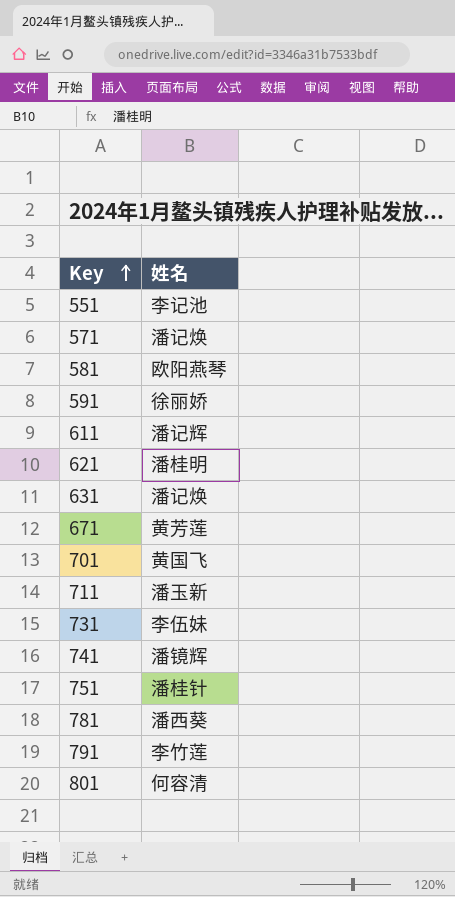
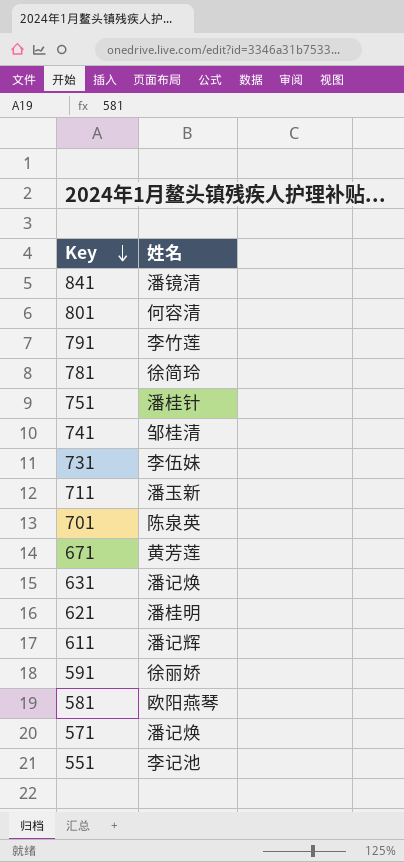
row order: Key ascending -> Key descending
row 841: none -> 潘镜清
781 | 姓名: 潘西葵 -> 徐简玲
741 | 姓名: 潘镜辉 -> 邹桂清
701 | 姓名: 黄国飞 -> 陈泉英

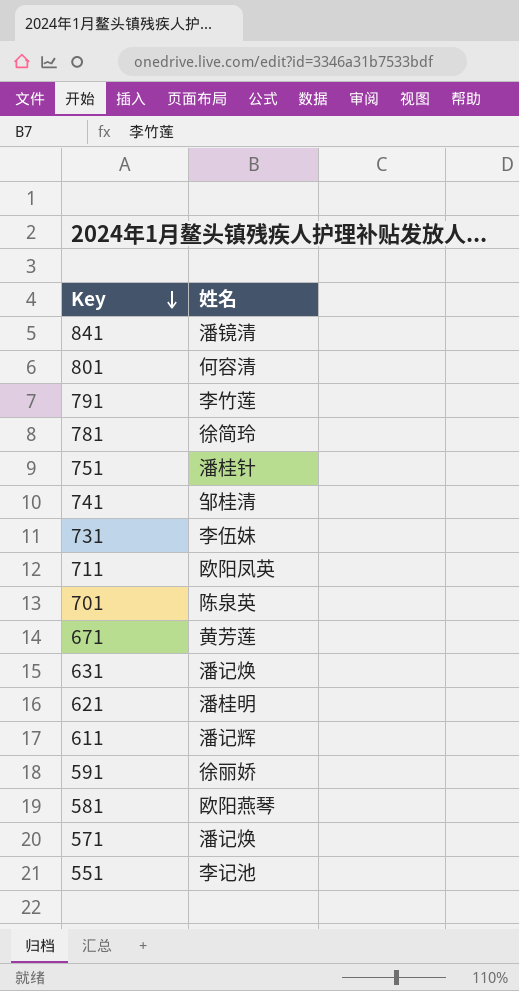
711 | 姓名: 潘玉新 -> 欧阳凤英

